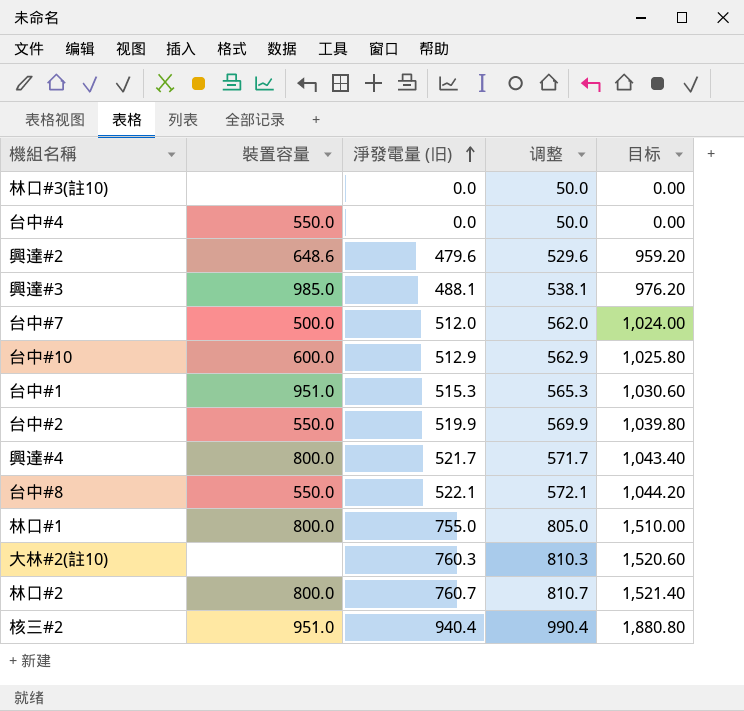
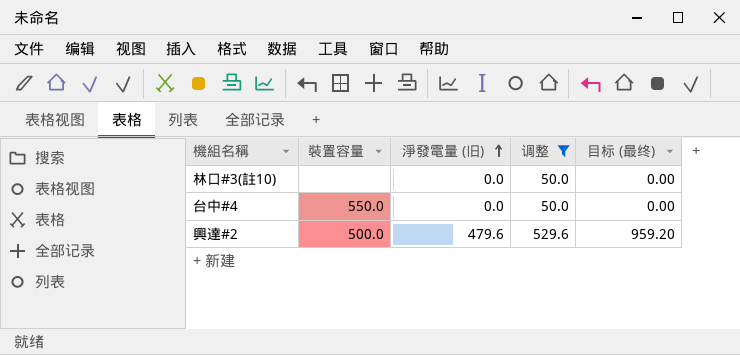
filter: none -> 调整 <= 529.6
column name: 目标 -> 目标 (最终)
興達#2 | 裝置容量: 648.6 -> 500.0

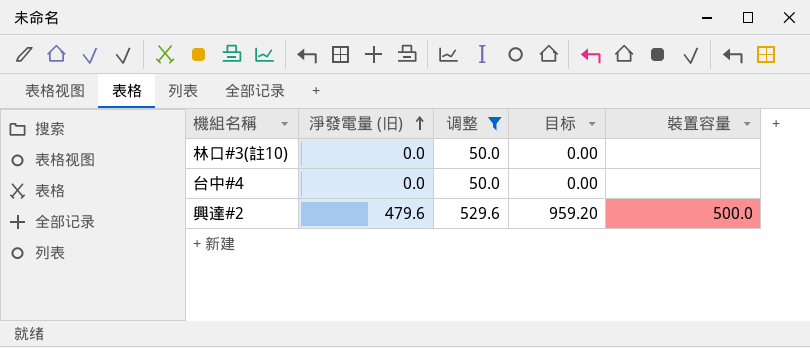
column name: 目标 (最终) -> 目标
column 裝置容量 | position: 2 -> 5
台中#4 | 裝置容量: 550.0 -> none

